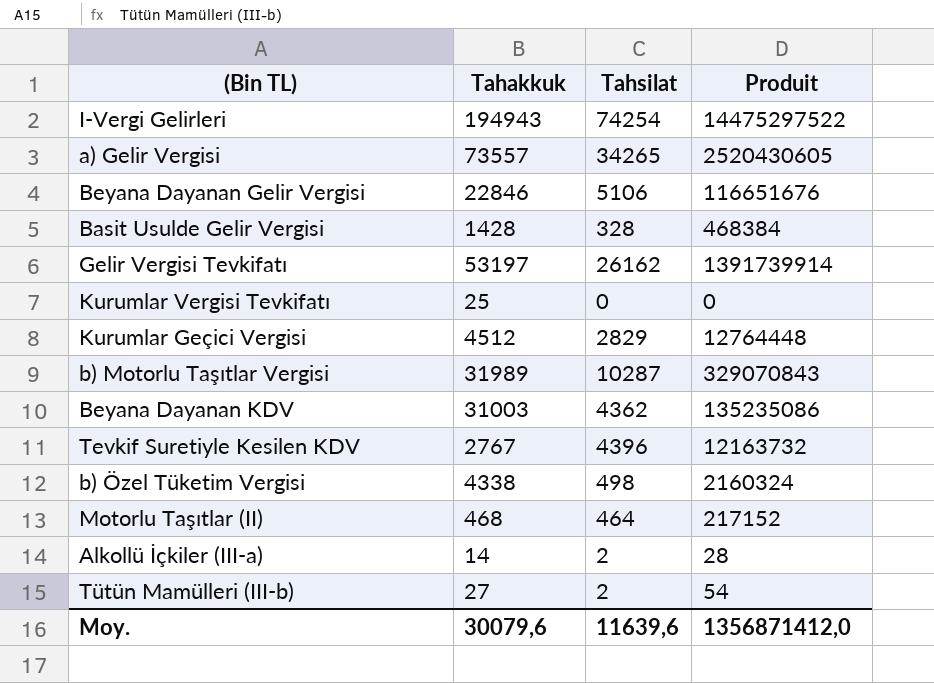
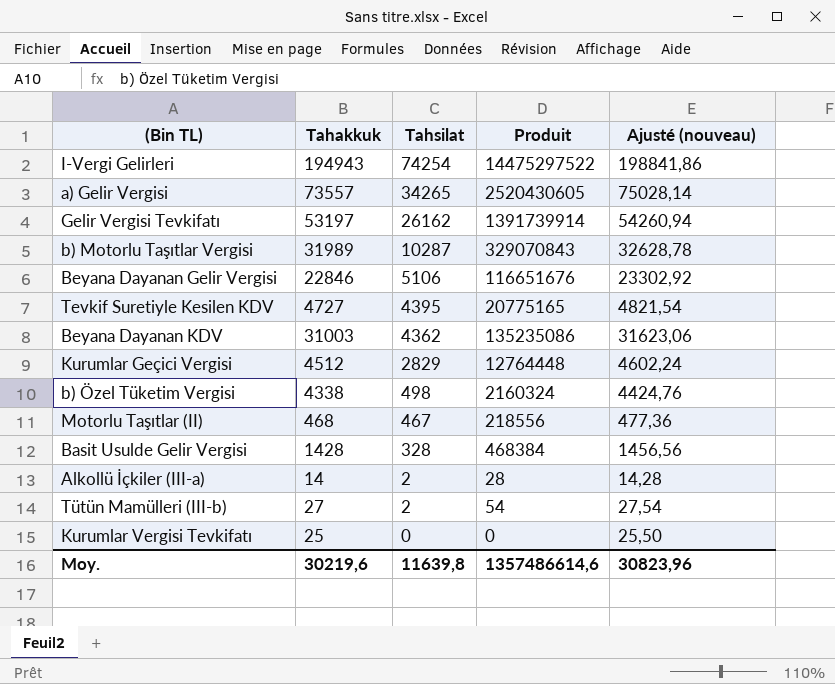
row order: none -> Tahsilat descending
column Ajusté (nouveau) | formula: none -> [Tahakkuk] * 1,02
Tevkif Suretiyle Kesilen KDV | Tahakkuk: 2767 -> 4727
Tevkif Suretiyle Kesilen KDV | Tahsilat: 4396 -> 4395
Tevkif Suretiyle Kesilen KDV | Produit: 12163732 -> 20775165
Motorlu Taşıtlar (II) | Tahsilat: 464 -> 467
Motorlu Taşıtlar (II) | Produit: 217152 -> 218556
Moy. | Tahakkuk: 30079,6 -> 30219,6
Moy. | Tahsilat: 11639,6 -> 11639,8
Moy. | Produit: 1356871412,0 -> 1357486614,6

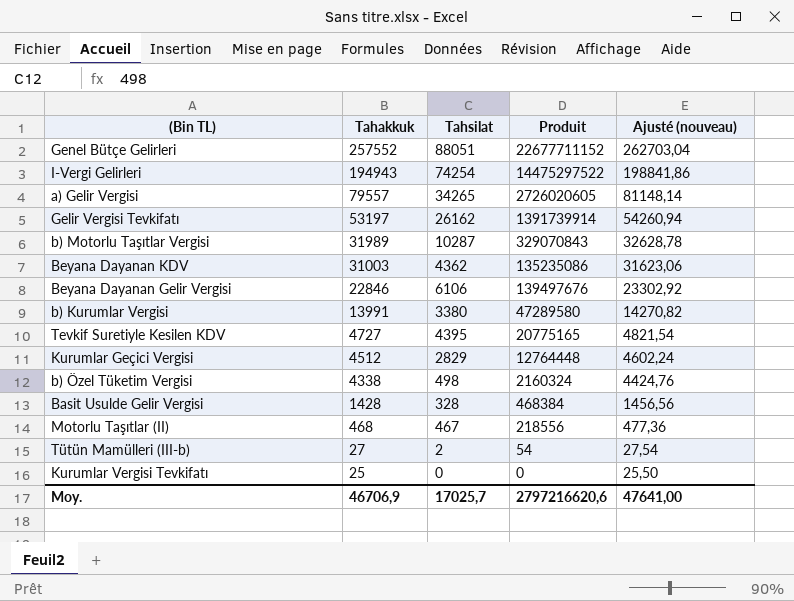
row order: Tahsilat descending -> Tahakkuk descending
row Alkollü İçkiler (III-a): 14 | 2 | 28 | 14,28 -> none
row Genel Bütçe Gelirleri: none -> 257552 | 88051 | 22677711152 | 262703,04
a) Gelir Vergisi | Tahakkuk: 73557 -> 79557
a) Gelir Vergisi | Produit: 2520430605 -> 2726020605
a) Gelir Vergisi | Ajusté (nouveau): 75028,14 -> 81148,14
Beyana Dayanan Gelir Vergisi | Tahsilat: 5106 -> 6106
Beyana Dayanan Gelir Vergisi | Produit: 116651676 -> 139497676
row b) Kurumlar Vergisi: none -> 13991 | 3380 | 47289580 | 14270,82
Moy. | Tahakkuk: 30219,6 -> 46706,9
Moy. | Tahsilat: 11639,8 -> 17025,7
Moy. | Produit: 1357486614,6 -> 2797216620,6
Moy. | Ajusté (nouveau): 30823,96 -> 47641,00

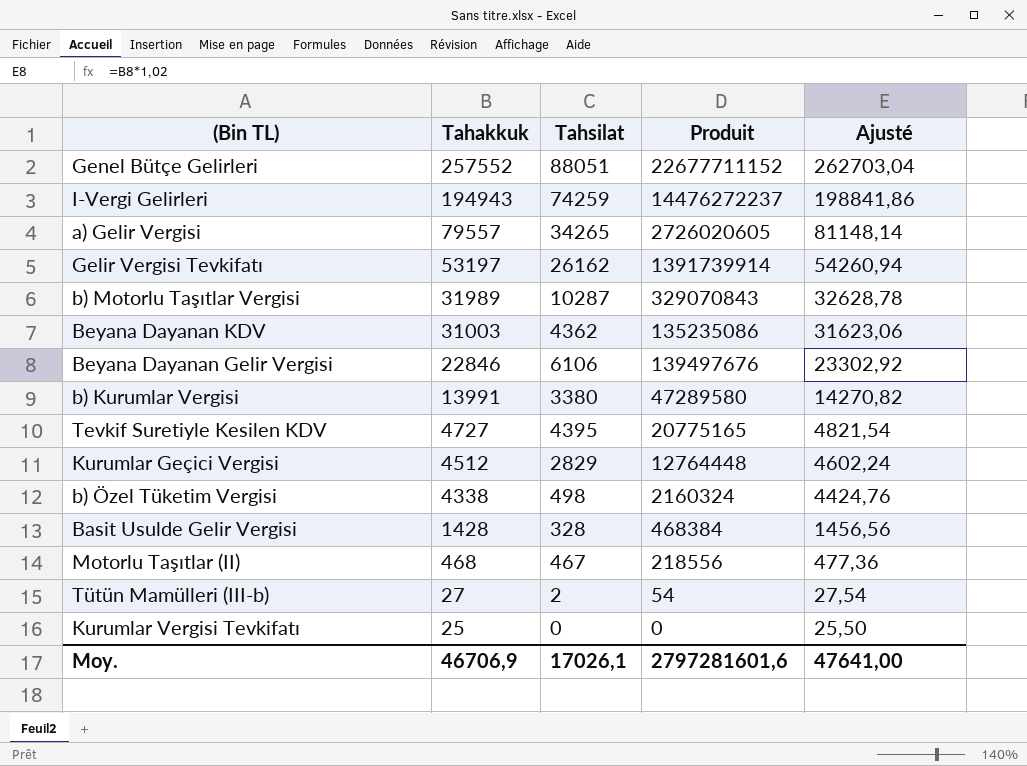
column name: Ajusté (nouveau) -> Ajusté
I-Vergi Gelirleri | Tahsilat: 74254 -> 74259
I-Vergi Gelirleri | Produit: 14475297522 -> 14476272237
Moy. | Tahsilat: 17025,7 -> 17026,1
Moy. | Produit: 2797216620,6 -> 2797281601,6

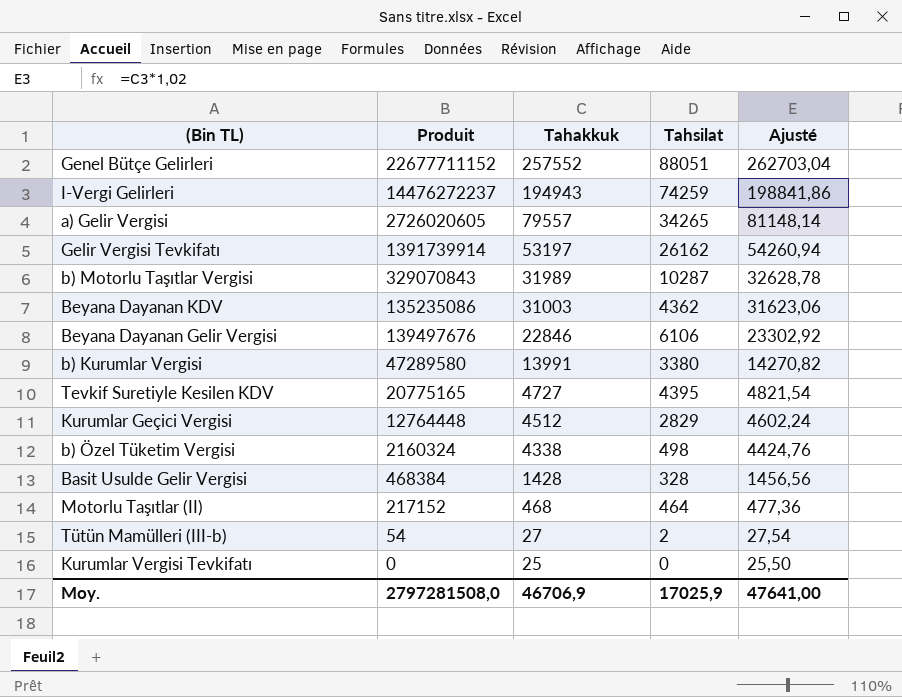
column Produit | position: 4 -> 2
Motorlu Taşıtlar (II) | Produit: 218556 -> 217152
Motorlu Taşıtlar (II) | Tahsilat: 467 -> 464
Moy. | Produit: 2797281601,6 -> 2797281508,0
Moy. | Tahsilat: 17026,1 -> 17025,9

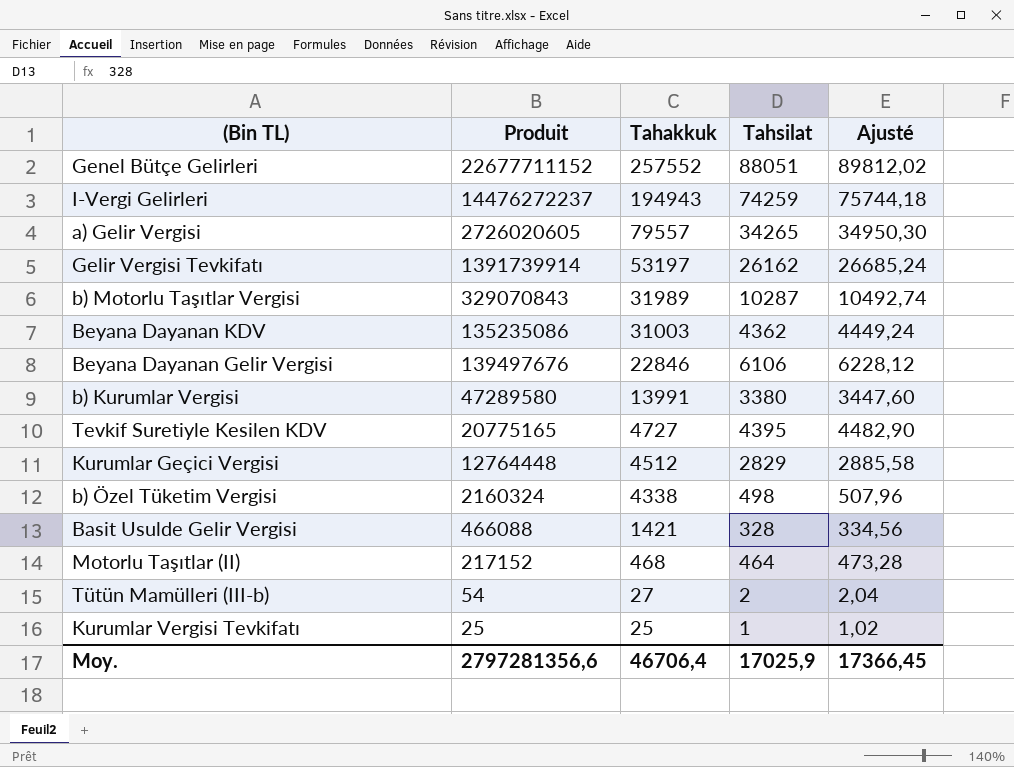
column Ajusté | formula: [Tahakkuk] * 1,02 -> [Tahsilat] * 1,02
Basit Usulde Gelir Vergisi | Produit: 468384 -> 466088
Basit Usulde Gelir Vergisi | Tahakkuk: 1428 -> 1421
Kurumlar Vergisi Tevkifatı | Produit: 0 -> 25
Kurumlar Vergisi Tevkifatı | Tahsilat: 0 -> 1
Moy. | Produit: 2797281508,0 -> 2797281356,6
Moy. | Tahakkuk: 46706,9 -> 46706,4
Moy. | Ajusté: 47641,00 -> 17366,45

